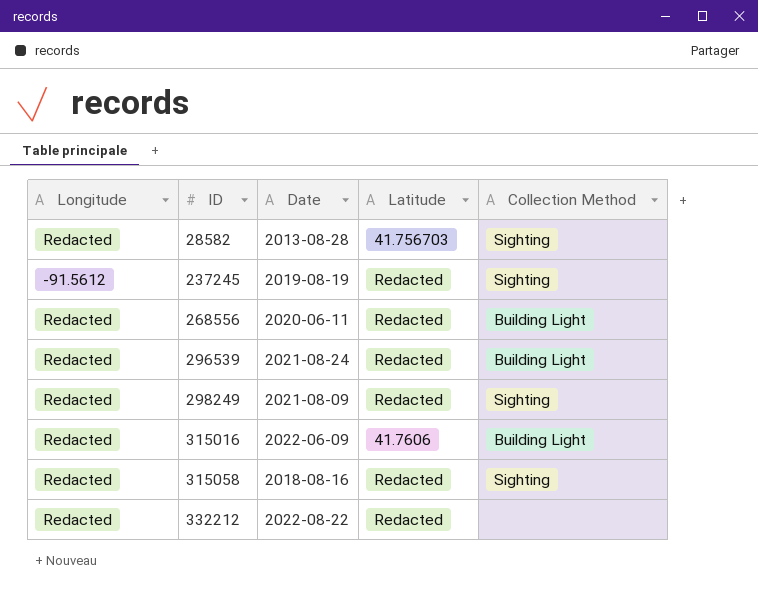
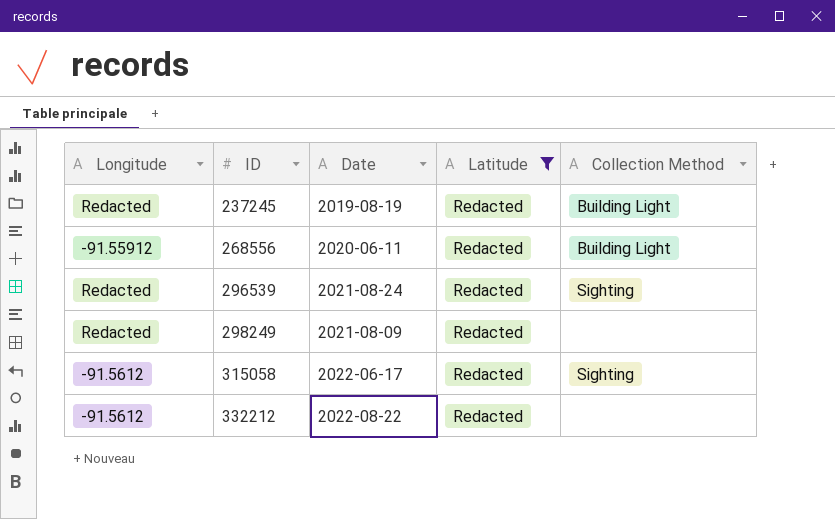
filter: none -> Latitude = Redacted
237245 | Longitude: -91.5612 -> Redacted
237245 | Collection Method: Sighting -> Building Light
268556 | Longitude: Redacted -> -91.55912
296539 | Collection Method: Building Light -> Sighting
298249 | Collection Method: Sighting -> none
315058 | Longitude: Redacted -> -91.5612
315058 | Date: 2018-08-16 -> 2022-06-17
332212 | Longitude: Redacted -> -91.5612

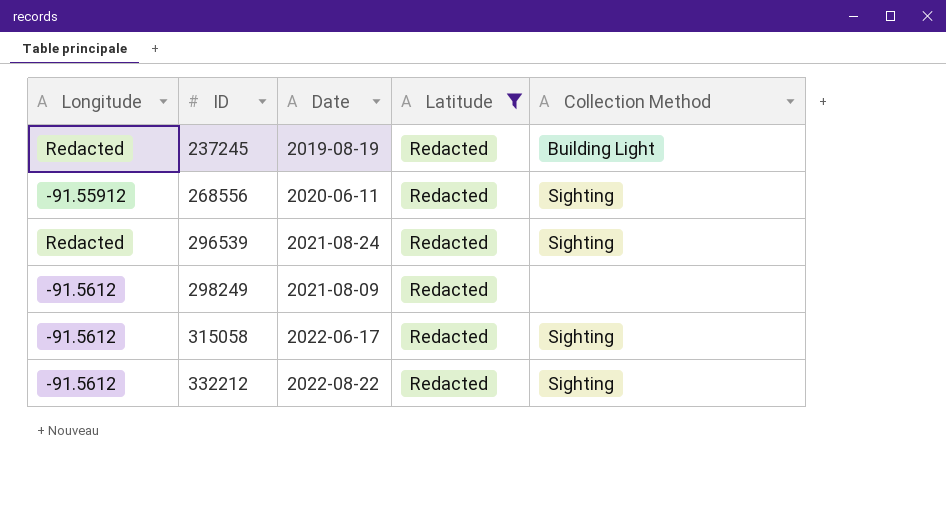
268556 | Collection Method: Building Light -> Sighting
298249 | Longitude: Redacted -> -91.5612
332212 | Collection Method: none -> Sighting

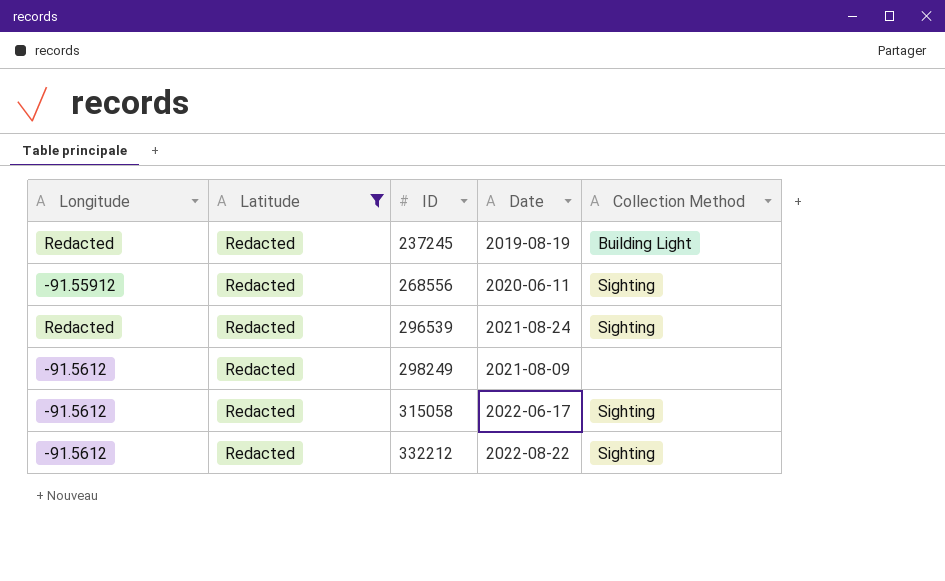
column Latitude | position: 4 -> 2

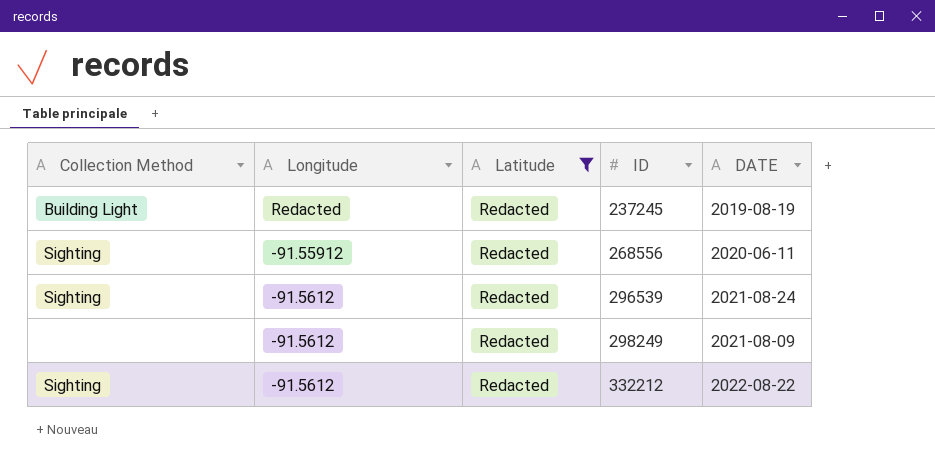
column Collection Method | position: 5 -> 1
column name: Date -> DATE
row 315058: -91.5612 | Redacted | 2022-06-17 | Sighting -> none
296539 | Longitude: Redacted -> -91.5612

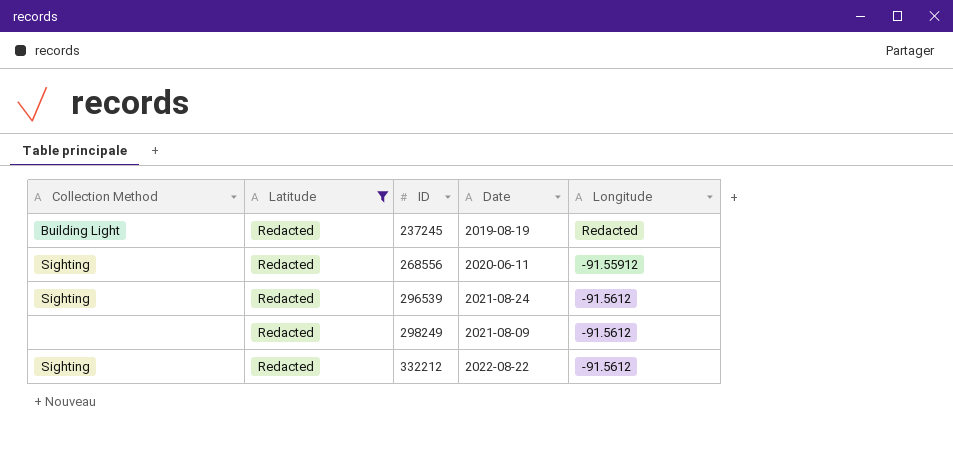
column name: DATE -> Date
column Longitude | position: 2 -> 5

